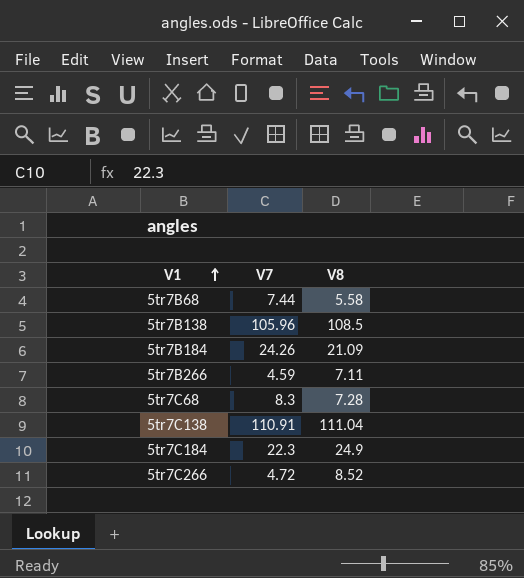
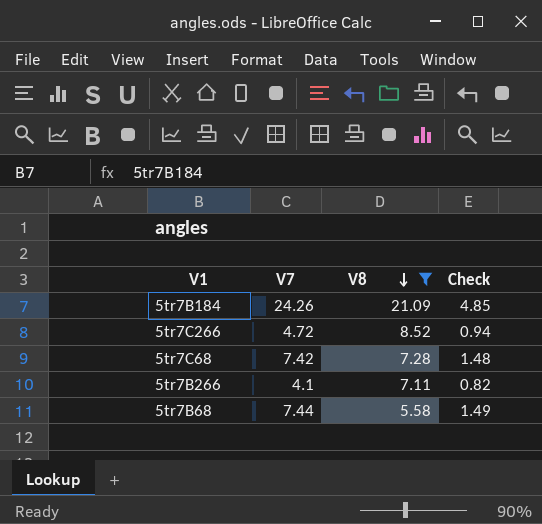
filter: none -> V8 <= 21.09
row order: V1 ascending -> V8 descending
column Check | formula: none -> [V7] * 0.2
5tr7C68 | V7: 8.3 -> 7.42
5tr7B266 | V7: 4.59 -> 4.1

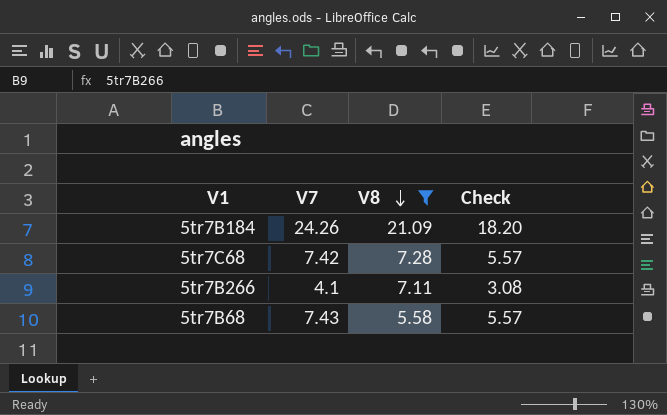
column Check | formula: [V7] * 0.2 -> [V7] * 0.75
row 5tr7C266: 4.72 | 8.52 | 0.94 -> none
5tr7B68 | V7: 7.44 -> 7.43

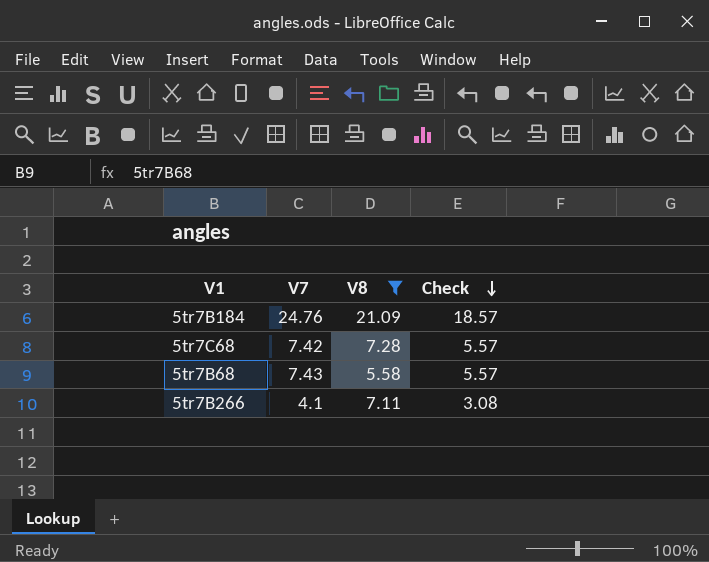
row order: V8 descending -> Check descending
5tr7B184 | V7: 24.26 -> 24.76
5tr7B184 | Check: 18.20 -> 18.57

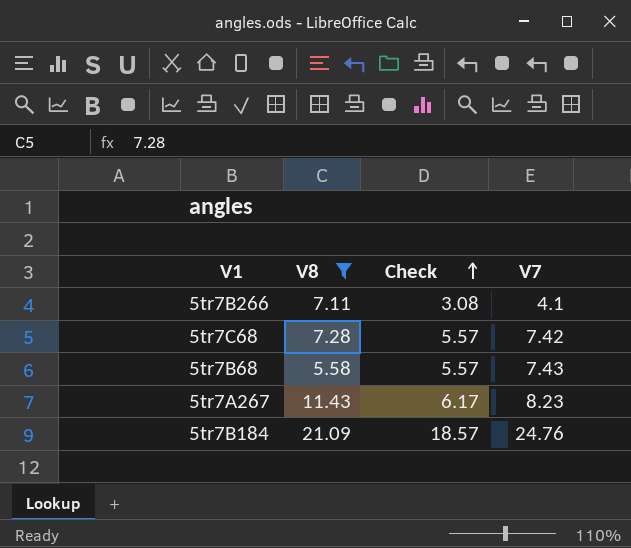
row order: Check descending -> Check ascending
column V7 | position: 2 -> 4
row 5tr7A267: none -> 11.43 | 6.17 | 8.23

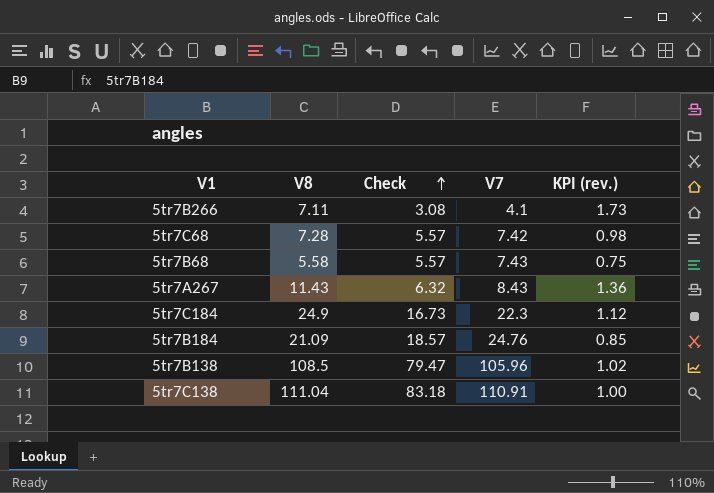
filter: V8 <= 21.09 -> none
column KPI (rev.) | formula: none -> [V8] / [V7]
5tr7A267 | Check: 6.17 -> 6.32
5tr7A267 | V7: 8.23 -> 8.43

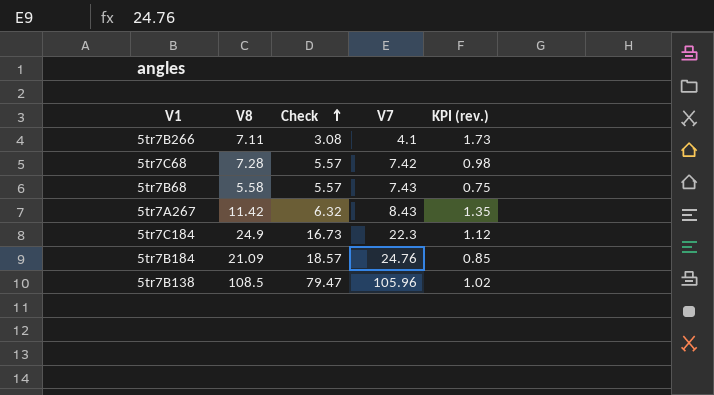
row 5tr7C138: 111.04 | 83.18 | 110.91 | 1.00 -> none
5tr7A267 | V8: 11.43 -> 11.42
5tr7A267 | KPI (rev.): 1.36 -> 1.35

